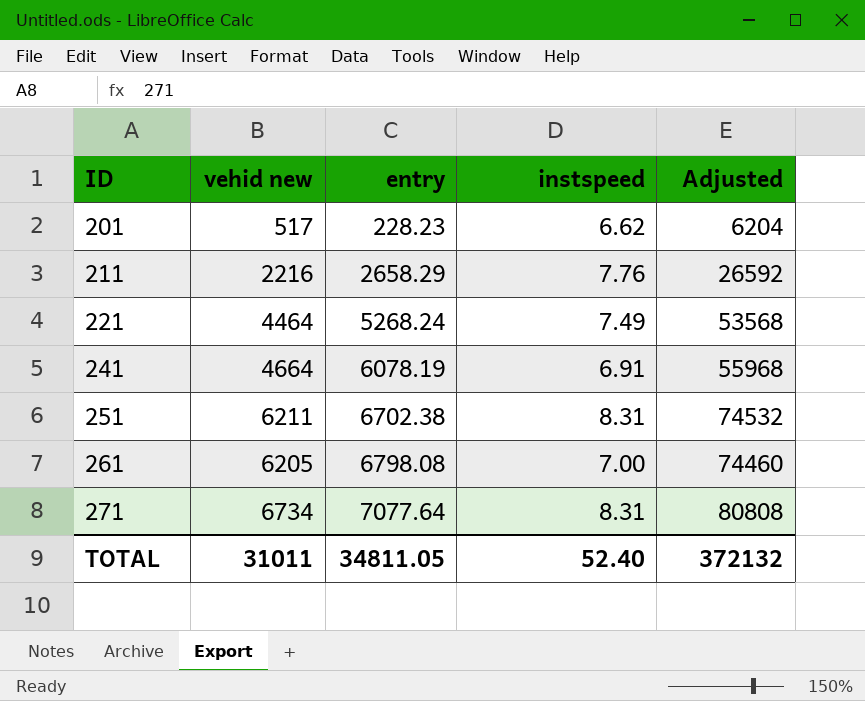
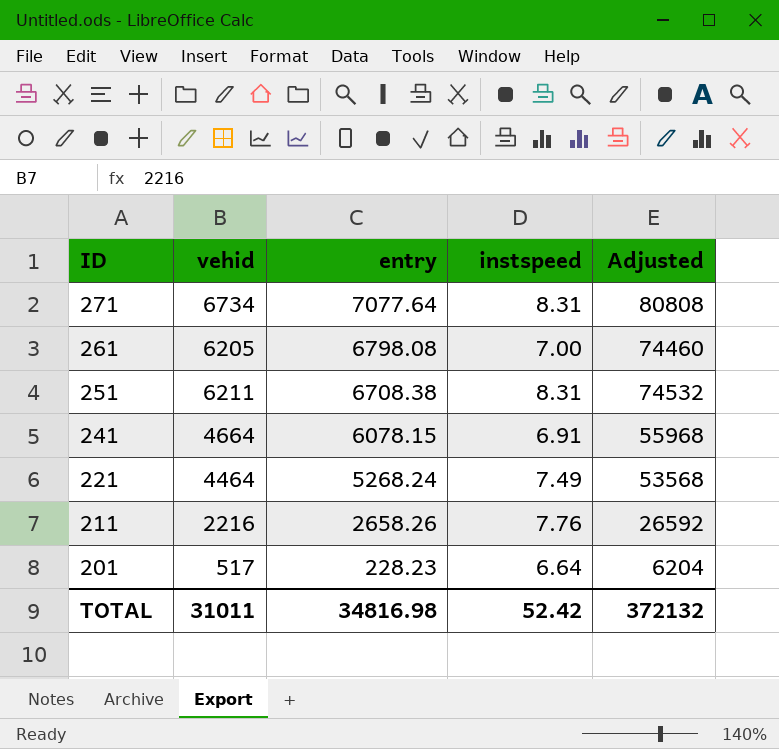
row order: ID ascending -> ID descending
column name: vehid new -> vehid
251 | entry: 6702.38 -> 6708.38
241 | entry: 6078.19 -> 6078.15
211 | entry: 2658.29 -> 2658.26
201 | instspeed: 6.62 -> 6.64
TOTAL | entry: 34811.05 -> 34816.98
TOTAL | instspeed: 52.40 -> 52.42

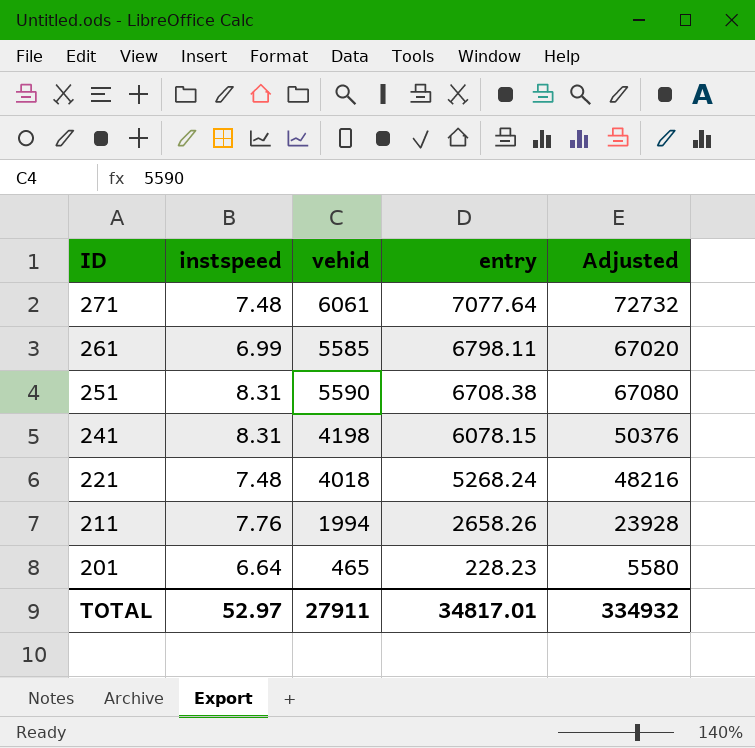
column instspeed | position: 4 -> 2
271 | instspeed: 8.31 -> 7.48
271 | vehid: 6734 -> 6061
271 | Adjusted: 80808 -> 72732
261 | instspeed: 7.00 -> 6.99
261 | vehid: 6205 -> 5585
261 | entry: 6798.08 -> 6798.11
261 | Adjusted: 74460 -> 67020
251 | vehid: 6211 -> 5590
251 | Adjusted: 74532 -> 67080
241 | instspeed: 6.91 -> 8.31
241 | vehid: 4664 -> 4198
241 | Adjusted: 55968 -> 50376
221 | instspeed: 7.49 -> 7.48
221 | vehid: 4464 -> 4018
221 | Adjusted: 53568 -> 48216
211 | vehid: 2216 -> 1994
211 | Adjusted: 26592 -> 23928
201 | vehid: 517 -> 465
201 | Adjusted: 6204 -> 5580
TOTAL | instspeed: 52.42 -> 52.97
TOTAL | vehid: 31011 -> 27911
TOTAL | entry: 34816.98 -> 34817.01
TOTAL | Adjusted: 372132 -> 334932

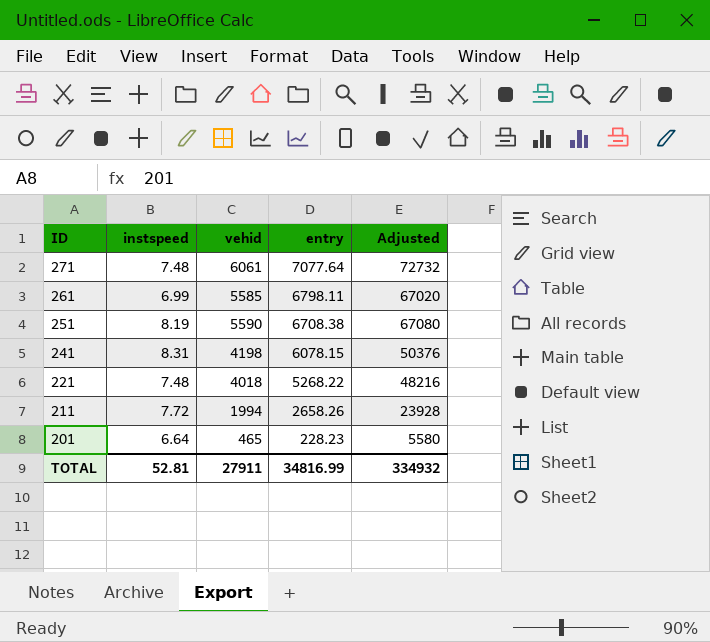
251 | instspeed: 8.31 -> 8.19
221 | entry: 5268.24 -> 5268.22
211 | instspeed: 7.76 -> 7.72
TOTAL | instspeed: 52.97 -> 52.81
TOTAL | entry: 34817.01 -> 34816.99

